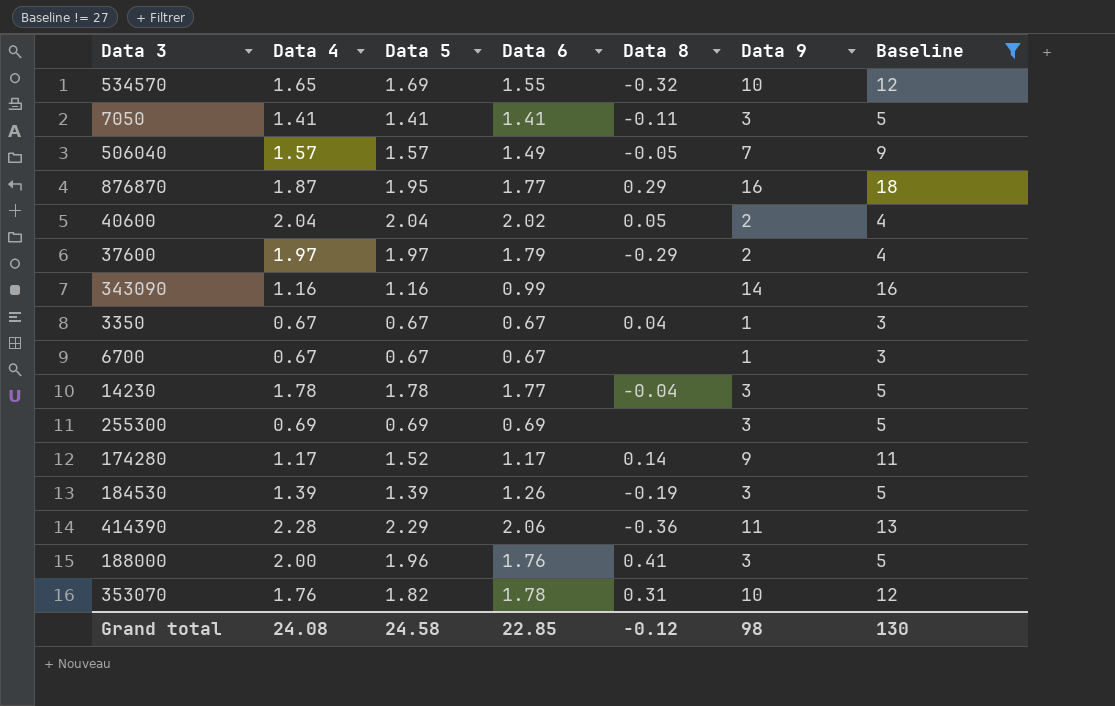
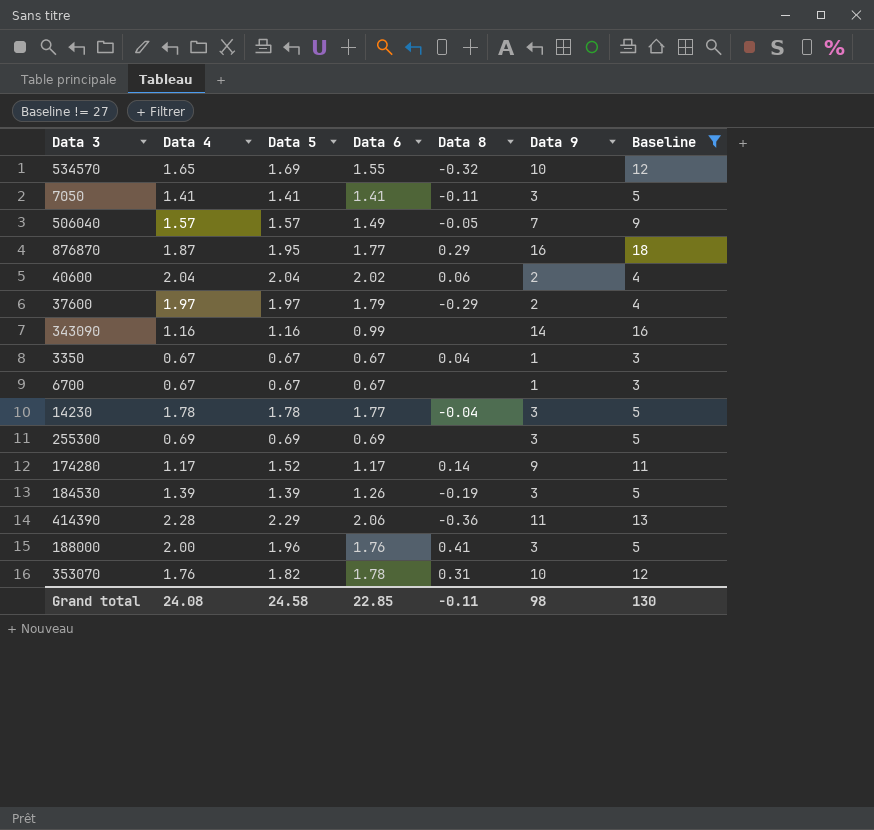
40600 | Data 8: 0.05 -> 0.06
Grand total | Data 8: -0.12 -> -0.11

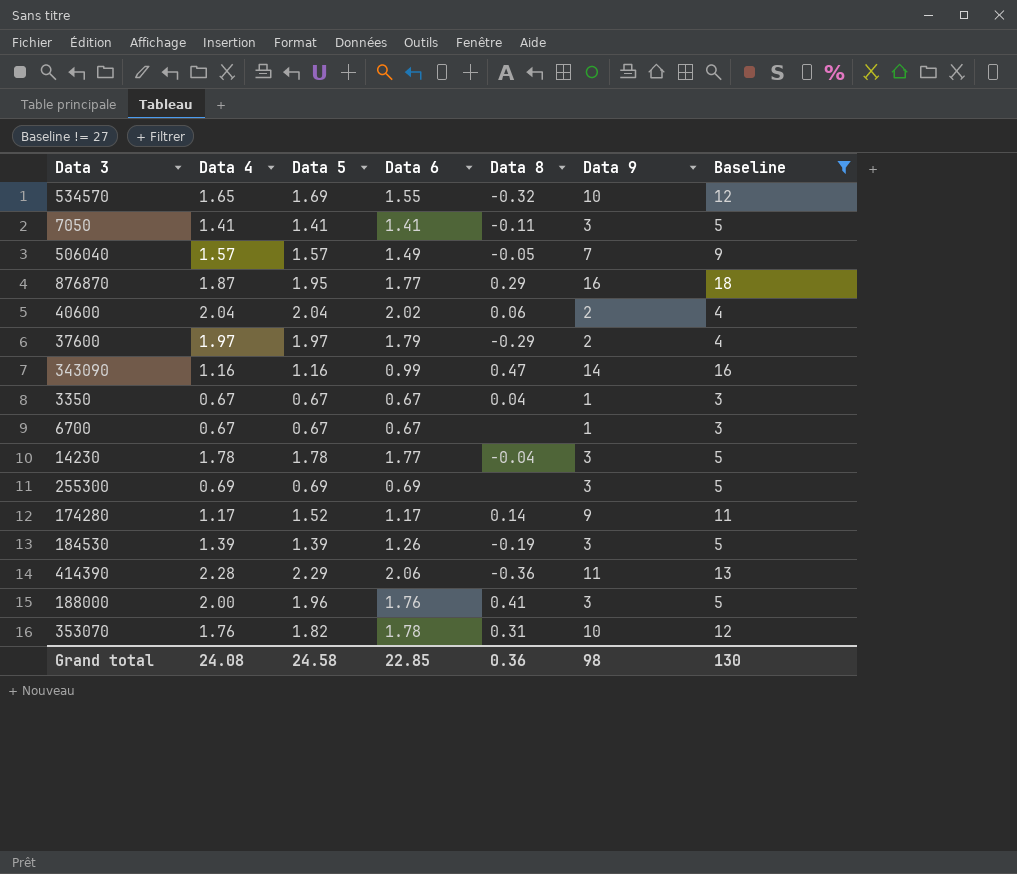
343090 | Data 8: none -> 0.47
Grand total | Data 8: -0.11 -> 0.36

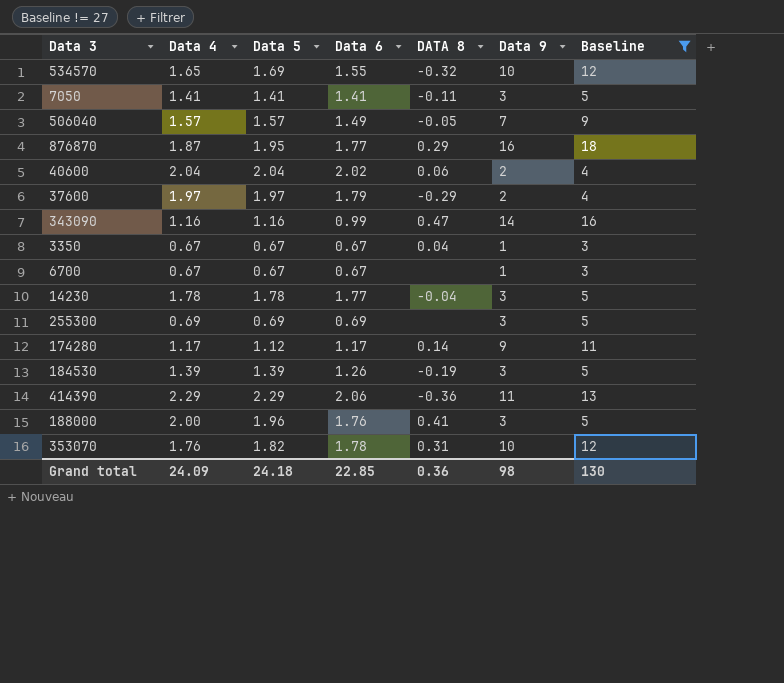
column name: Data 8 -> DATA 8
174280 | Data 5: 1.52 -> 1.12
414390 | Data 4: 2.28 -> 2.29
Grand total | Data 4: 24.08 -> 24.09
Grand total | Data 5: 24.58 -> 24.18

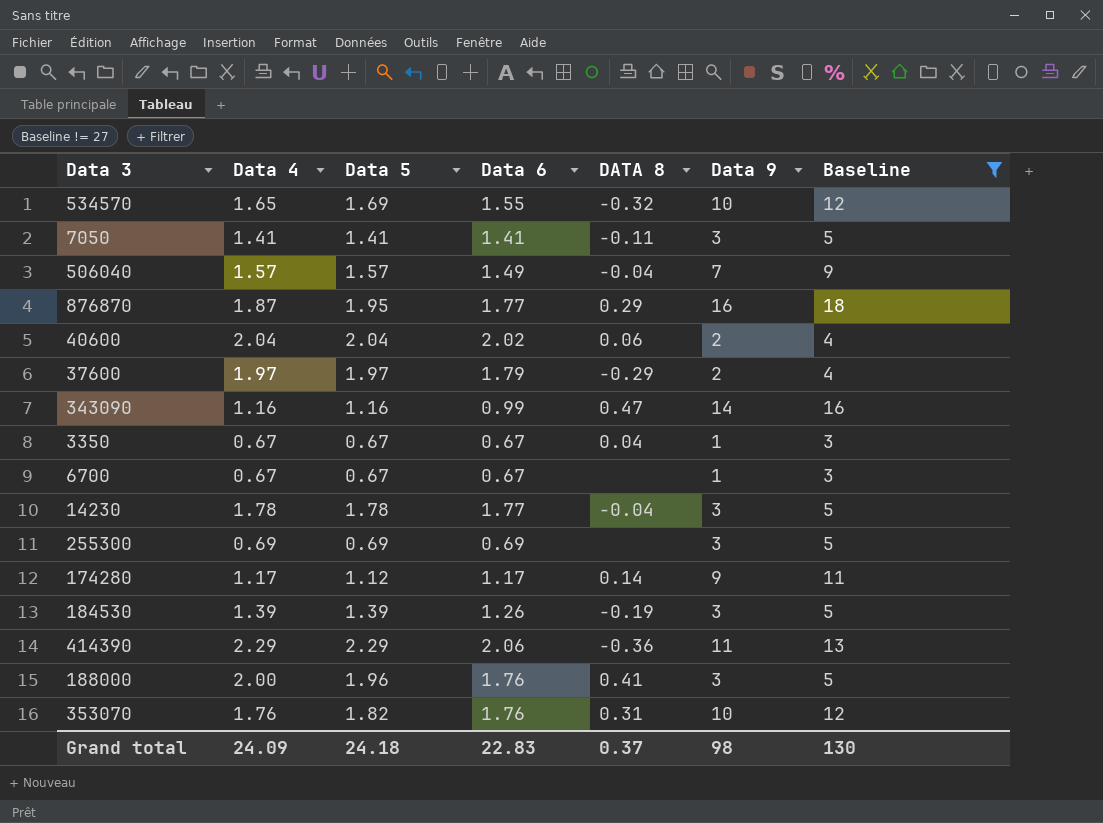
506040 | DATA 8: -0.05 -> -0.04
353070 | Data 6: 1.78 -> 1.76
Grand total | Data 6: 22.85 -> 22.83
Grand total | DATA 8: 0.36 -> 0.37

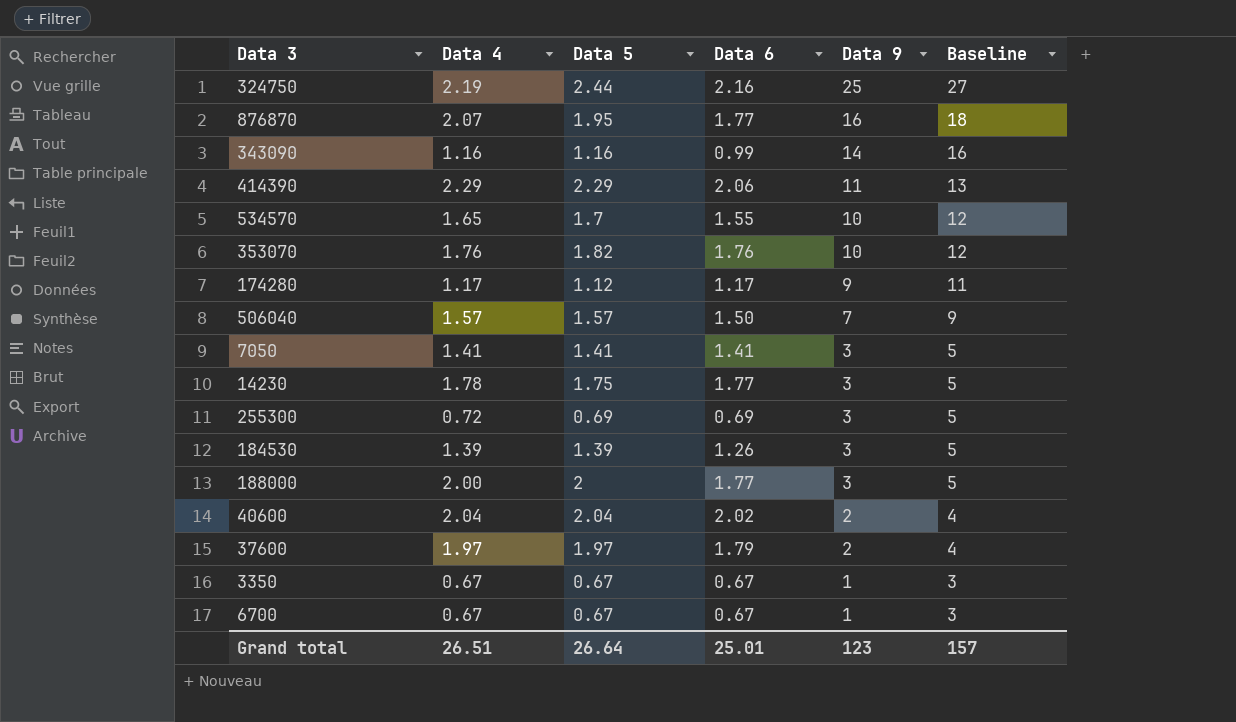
filter: Baseline != 27 -> none
row order: none -> Data 9 descending
column DATA 8 | position: 5 -> none
876870 | Data 4: 1.87 -> 2.07
534570 | Data 5: 1.69 -> 1.7
506040 | Data 6: 1.49 -> 1.50
14230 | Data 5: 1.78 -> 1.75
255300 | Data 4: 0.69 -> 0.72
188000 | Data 5: 1.96 -> 2
188000 | Data 6: 1.76 -> 1.77
Grand total | Data 4: 24.09 -> 26.51
Grand total | Data 5: 24.18 -> 26.64
Grand total | Data 6: 22.83 -> 25.01
Grand total | Data 9: 98 -> 123
Grand total | Baseline: 130 -> 157

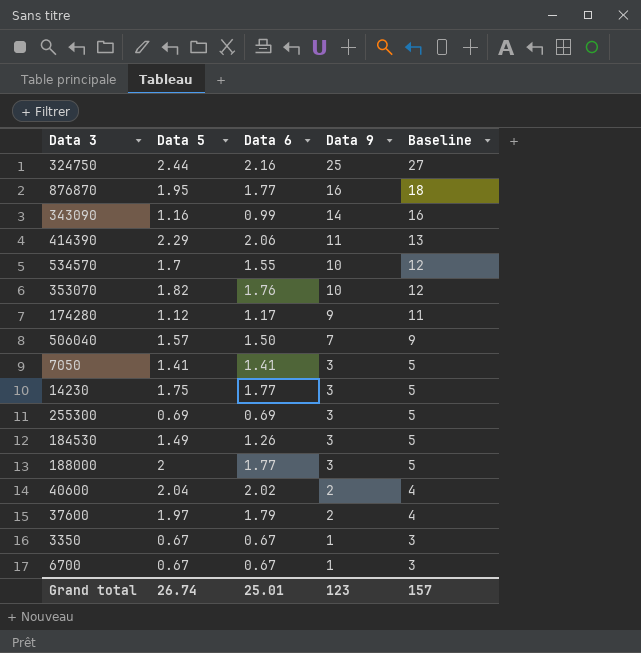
column Data 4 | position: 2 -> none
184530 | Data 5: 1.39 -> 1.49
Grand total | Data 5: 26.64 -> 26.74

